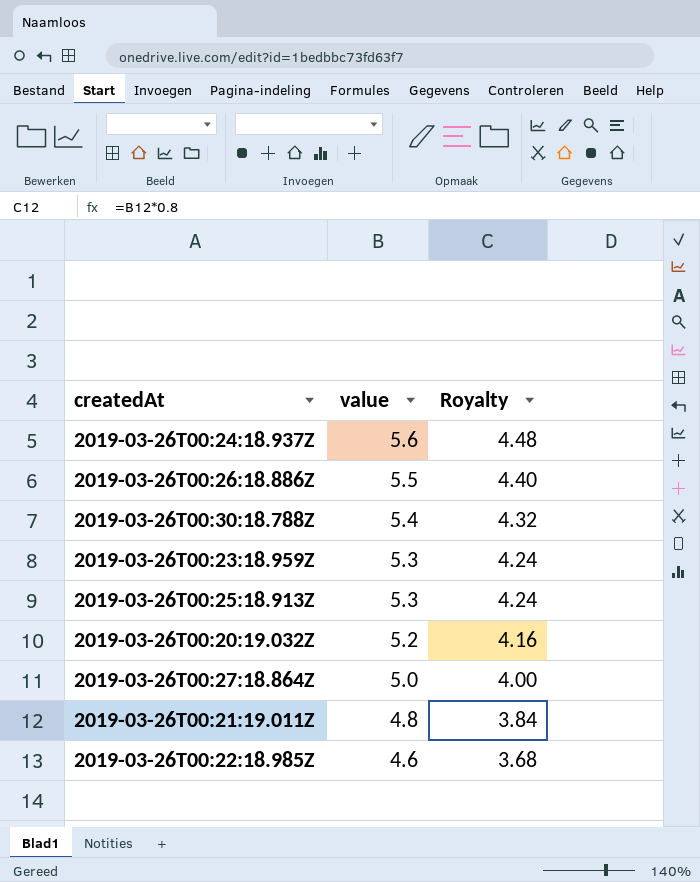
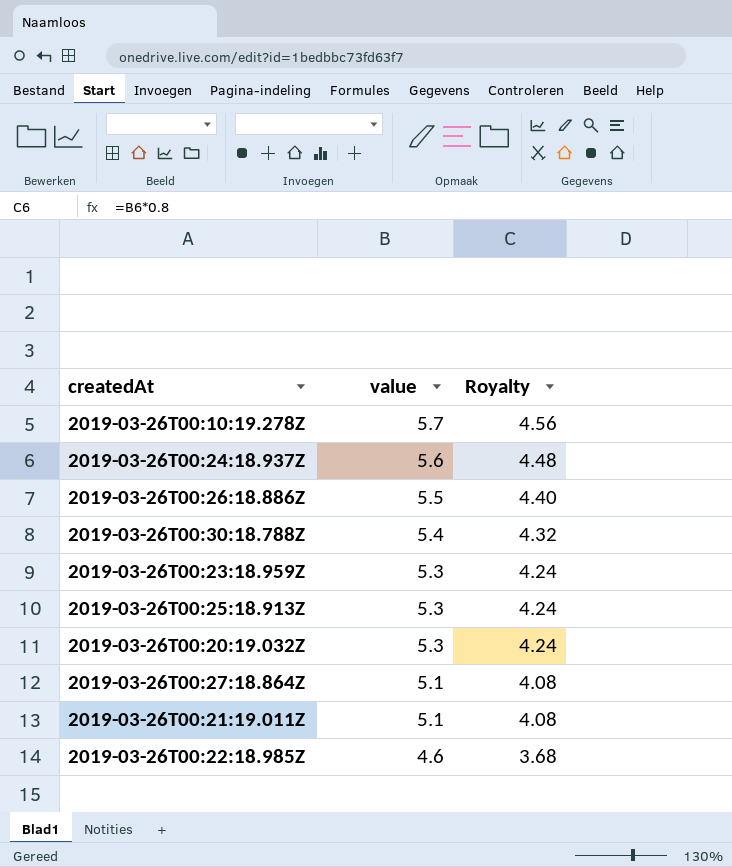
row 2019-03-26T00:10:19.278Z: none -> 5.7 | 4.56
2019-03-26T00:20:19.032Z | value: 5.2 -> 5.3
2019-03-26T00:20:19.032Z | Royalty: 4.16 -> 4.24
2019-03-26T00:27:18.864Z | value: 5.0 -> 5.1
2019-03-26T00:27:18.864Z | Royalty: 4.00 -> 4.08
2019-03-26T00:21:19.011Z | value: 4.8 -> 5.1
2019-03-26T00:21:19.011Z | Royalty: 3.84 -> 4.08

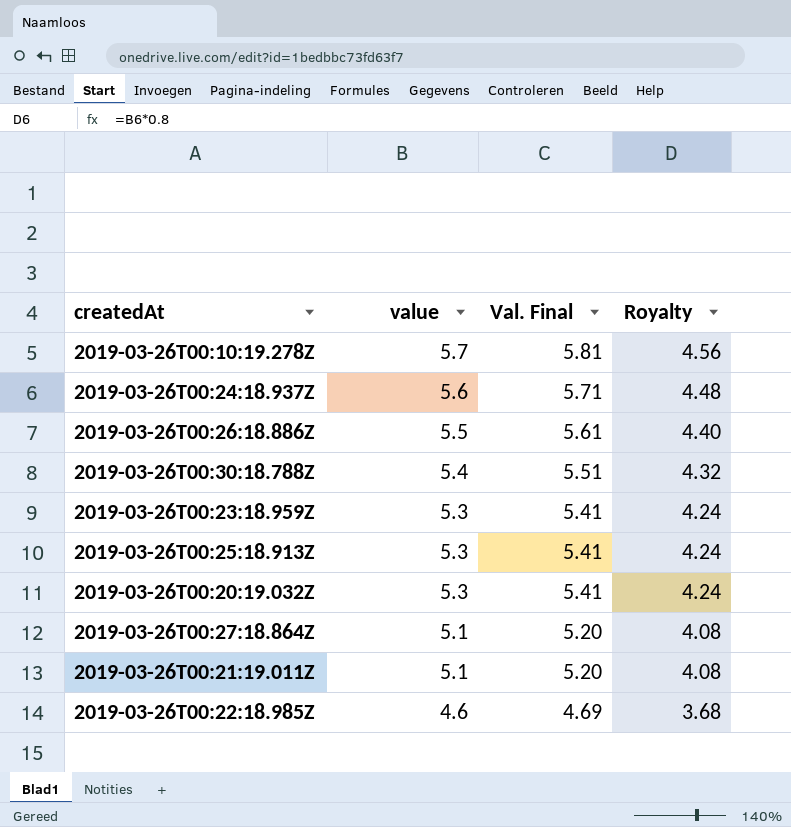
column Val. Final | formula: none -> [value] * 1.02

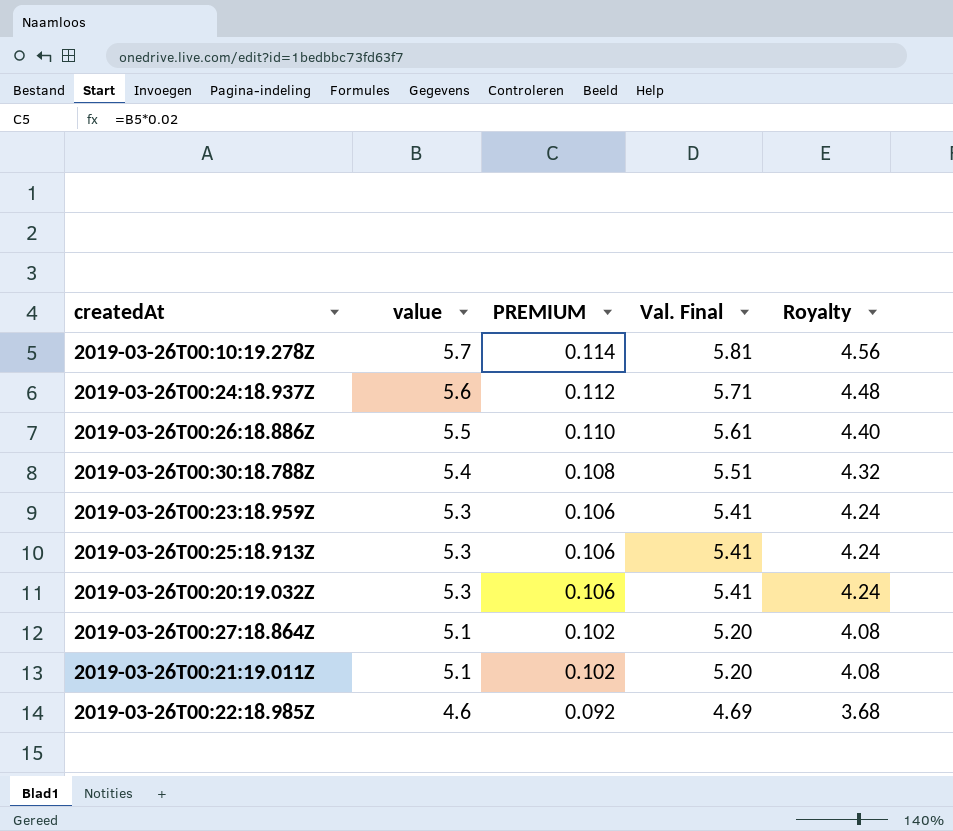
column PREMIUM | formula: none -> [value] * 0.02

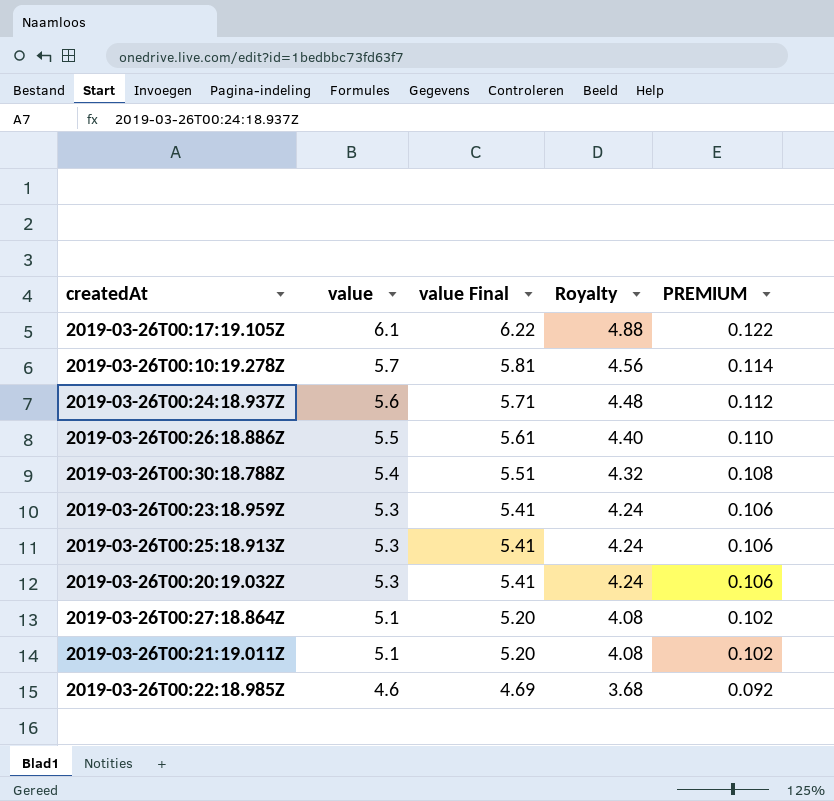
column name: Val. Final -> value Final
column PREMIUM | position: 3 -> 5
row 2019-03-26T00:17:19.105Z: none -> 6.1 | 6.22 | 4.88 | 0.122

